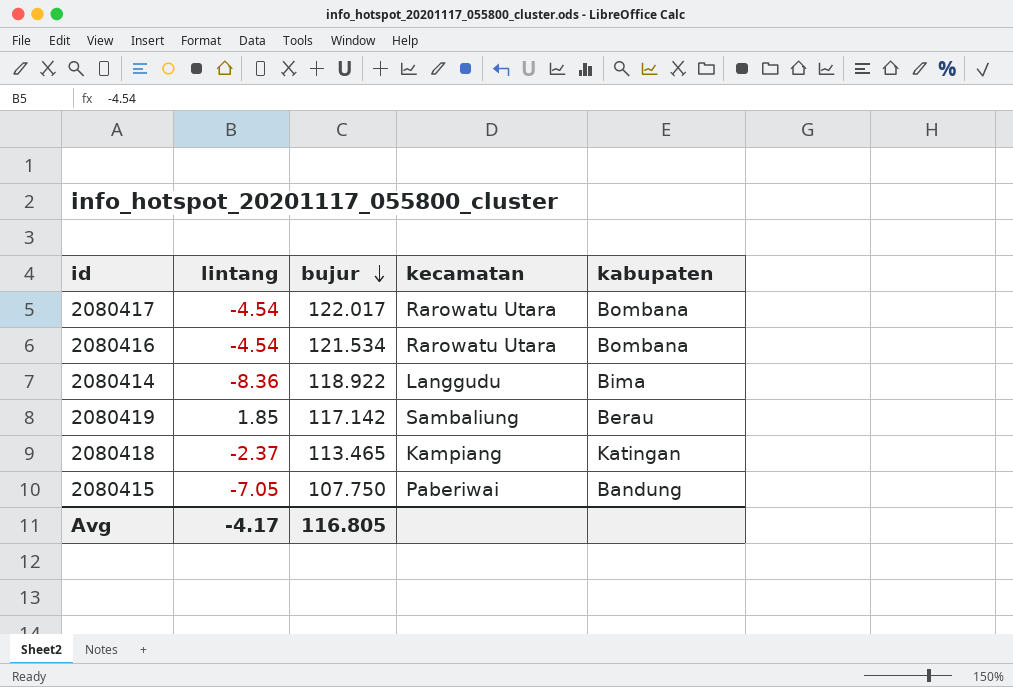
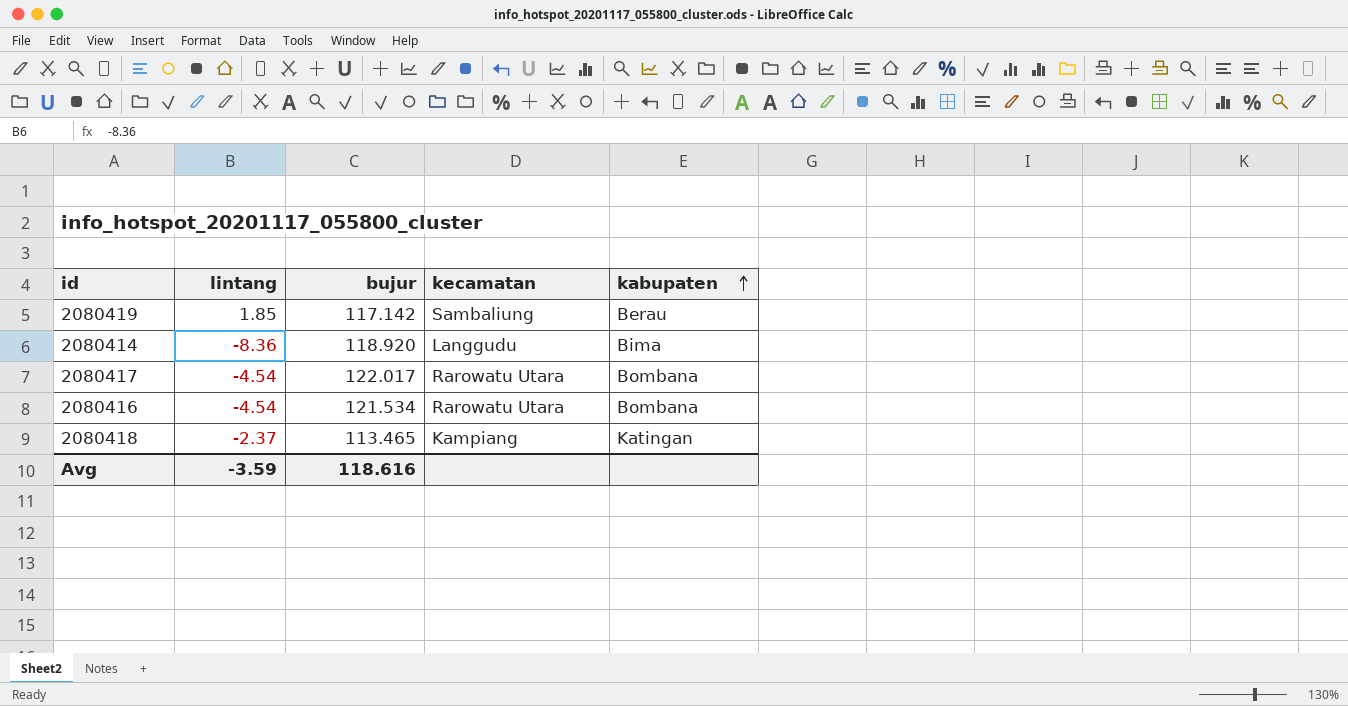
row order: bujur descending -> kabupaten ascending
row 2080415: -7.05 | 107.750 | Paberiwai | Bandung -> none
2080414 | bujur: 118.922 -> 118.920
Avg | lintang: -4.17 -> -3.59
Avg | bujur: 116.805 -> 118.616

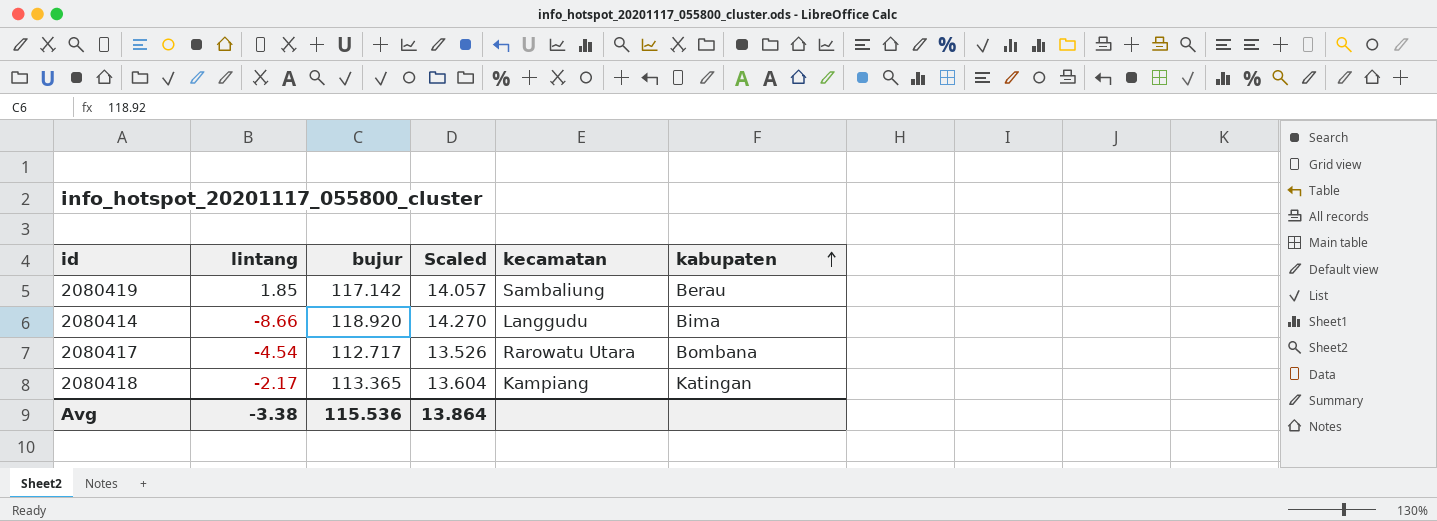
column Scaled | formula: none -> [bujur] * 0.12
row 2080416: -4.54 | 121.534 | Rarowatu Utara | Bombana -> none
2080414 | lintang: -8.36 -> -8.66
2080417 | bujur: 122.017 -> 112.717
2080418 | lintang: -2.37 -> -2.17
2080418 | bujur: 113.465 -> 113.365
Avg | lintang: -3.59 -> -3.38
Avg | bujur: 118.616 -> 115.536

